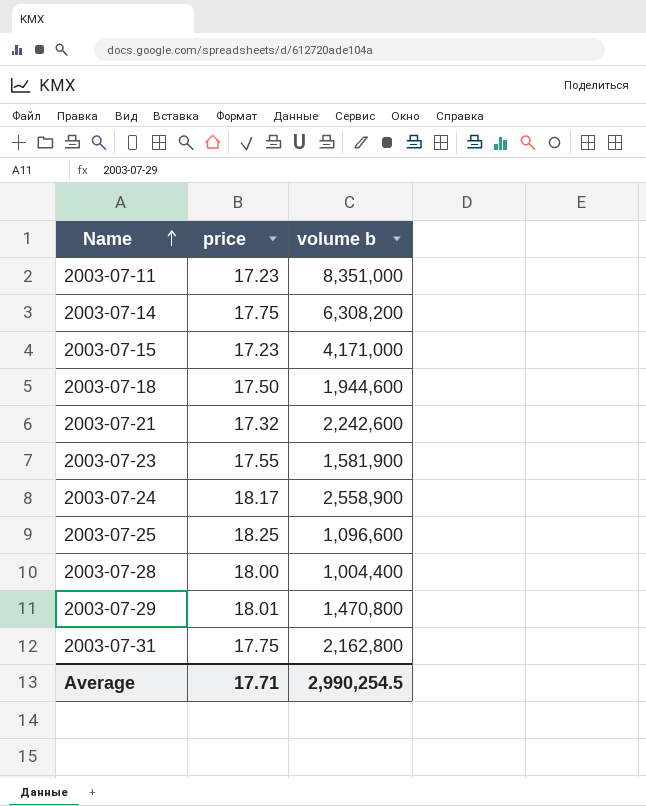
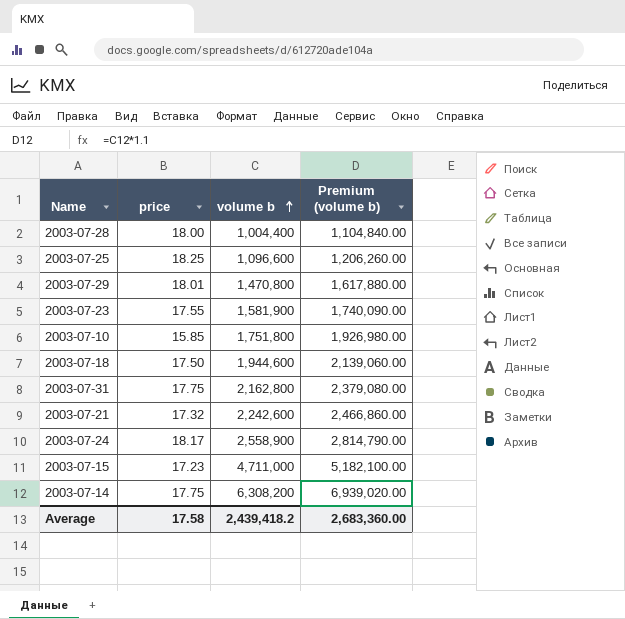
row order: Name ascending -> volume b ascending
column Premium (volume b) | formula: none -> [volume b] * 1.1
row 2003-07-11: 17.23 | 8,351,000 -> none
row 2003-07-10: none -> 15.85 | 1,751,800 | 1,926,980.00
2003-07-15 | volume b: 4,171,000 -> 4,711,000
Average | price: 17.71 -> 17.58
Average | volume b: 2,990,254.5 -> 2,439,418.2

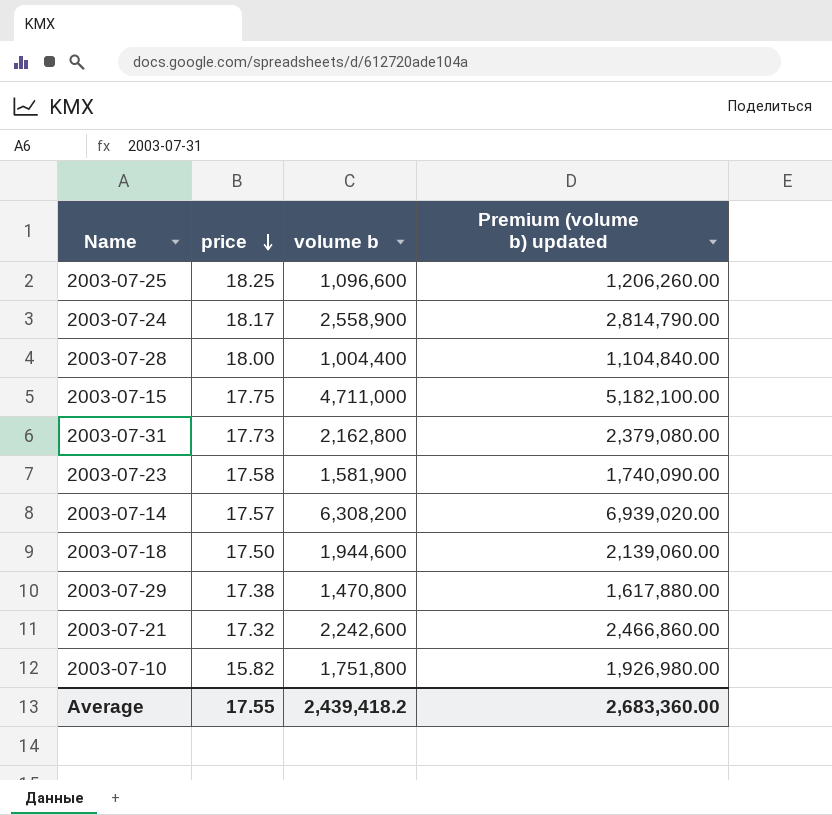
row order: volume b ascending -> price descending
column name: Premium (volume b) -> Premium (volume b) updated
2003-07-15 | price: 17.23 -> 17.75
2003-07-31 | price: 17.75 -> 17.73
2003-07-23 | price: 17.55 -> 17.58
2003-07-14 | price: 17.75 -> 17.57
2003-07-29 | price: 18.01 -> 17.38
2003-07-10 | price: 15.85 -> 15.82
Average | price: 17.58 -> 17.55

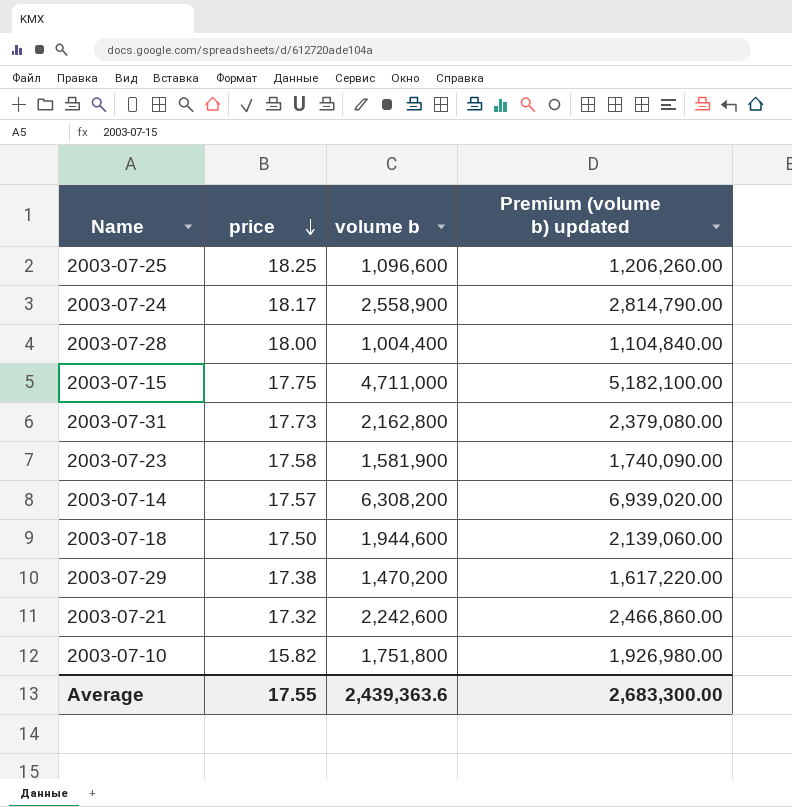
2003-07-29 | volume b: 1,470,800 -> 1,470,200
2003-07-29 | Premium (volume b) updated: 1,617,880.00 -> 1,617,220.00
Average | volume b: 2,439,418.2 -> 2,439,363.6
Average | Premium (volume b) updated: 2,683,360.00 -> 2,683,300.00

